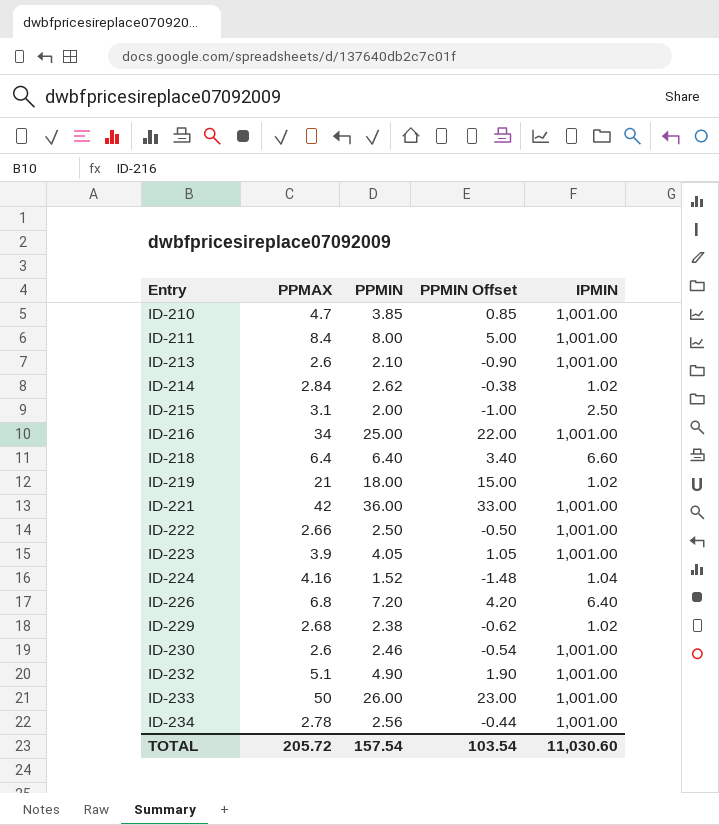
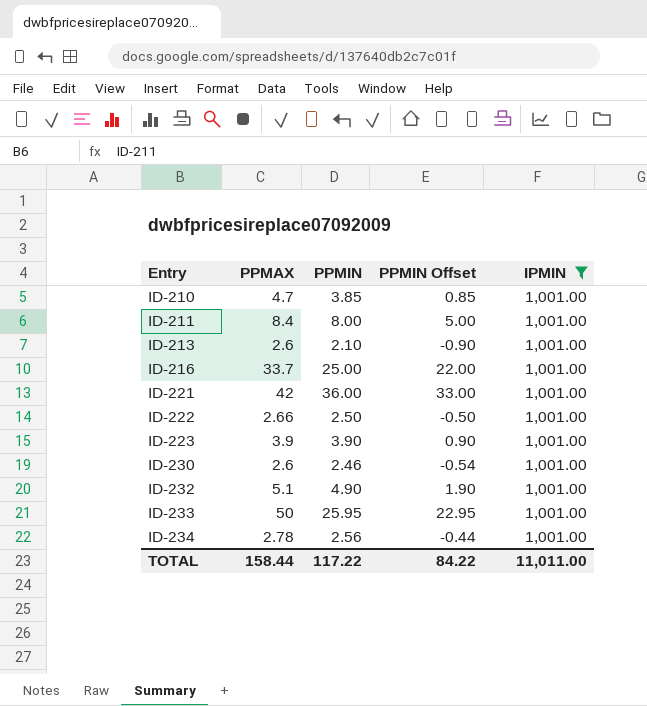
filter: none -> IPMIN = 1,001.00
ID-216 | PPMAX: 34 -> 33.7
ID-223 | PPMIN: 4.05 -> 3.90
ID-223 | PPMIN Offset: 1.05 -> 0.90
ID-233 | PPMIN: 26.00 -> 25.95
ID-233 | PPMIN Offset: 23.00 -> 22.95
TOTAL | PPMAX: 205.72 -> 158.44
TOTAL | PPMIN: 157.54 -> 117.22
TOTAL | PPMIN Offset: 103.54 -> 84.22
TOTAL | IPMIN: 11,030.60 -> 11,011.00

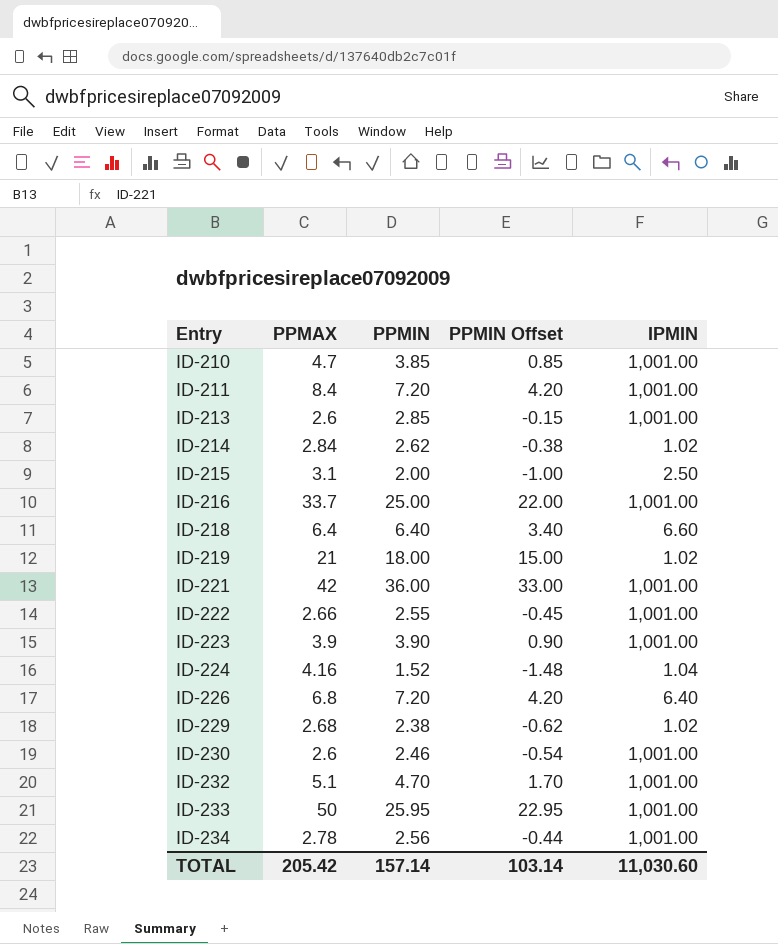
filter: IPMIN = 1,001.00 -> none
ID-211 | PPMIN: 8.00 -> 7.20
ID-211 | PPMIN Offset: 5.00 -> 4.20
ID-213 | PPMIN: 2.10 -> 2.85
ID-213 | PPMIN Offset: -0.90 -> -0.15
ID-222 | PPMIN: 2.50 -> 2.55
ID-222 | PPMIN Offset: -0.50 -> -0.45
ID-232 | PPMIN: 4.90 -> 4.70
ID-232 | PPMIN Offset: 1.90 -> 1.70
TOTAL | PPMAX: 158.44 -> 205.42
TOTAL | PPMIN: 117.22 -> 157.14
TOTAL | PPMIN Offset: 84.22 -> 103.14
TOTAL | IPMIN: 11,011.00 -> 11,030.60

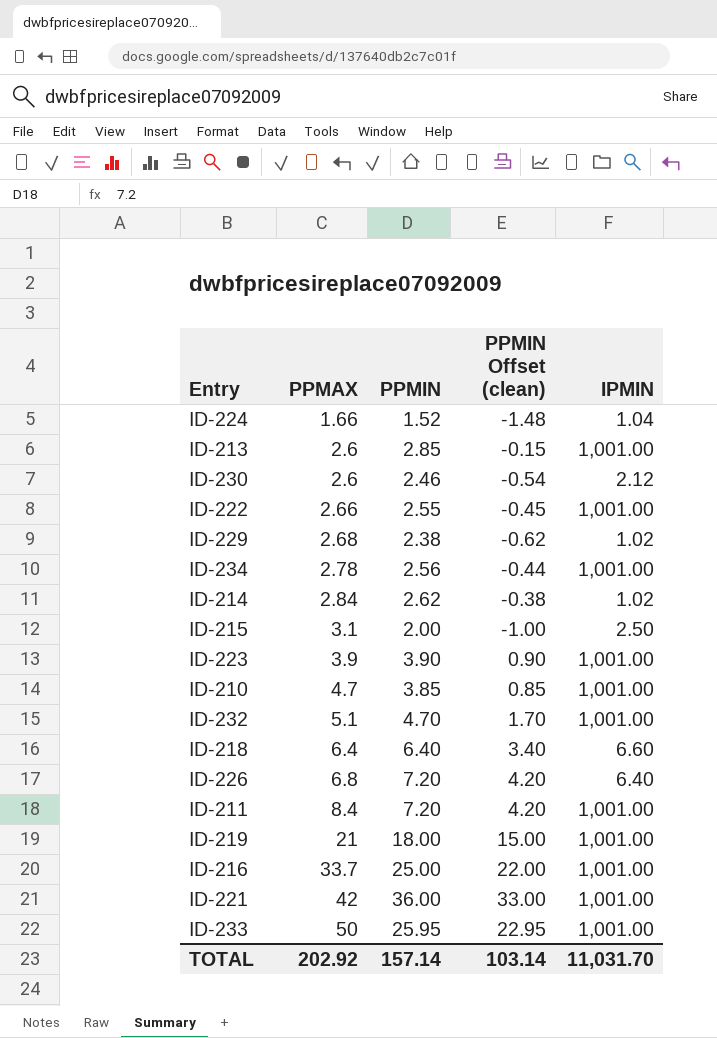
row order: Entry ascending -> PPMAX ascending
column name: PPMIN Offset -> PPMIN Offset (clean)
ID-224 | PPMAX: 4.16 -> 1.66
ID-230 | IPMIN: 1,001.00 -> 2.12
ID-219 | IPMIN: 1.02 -> 1,001.00
TOTAL | PPMAX: 205.42 -> 202.92
TOTAL | IPMIN: 11,030.60 -> 11,031.70

